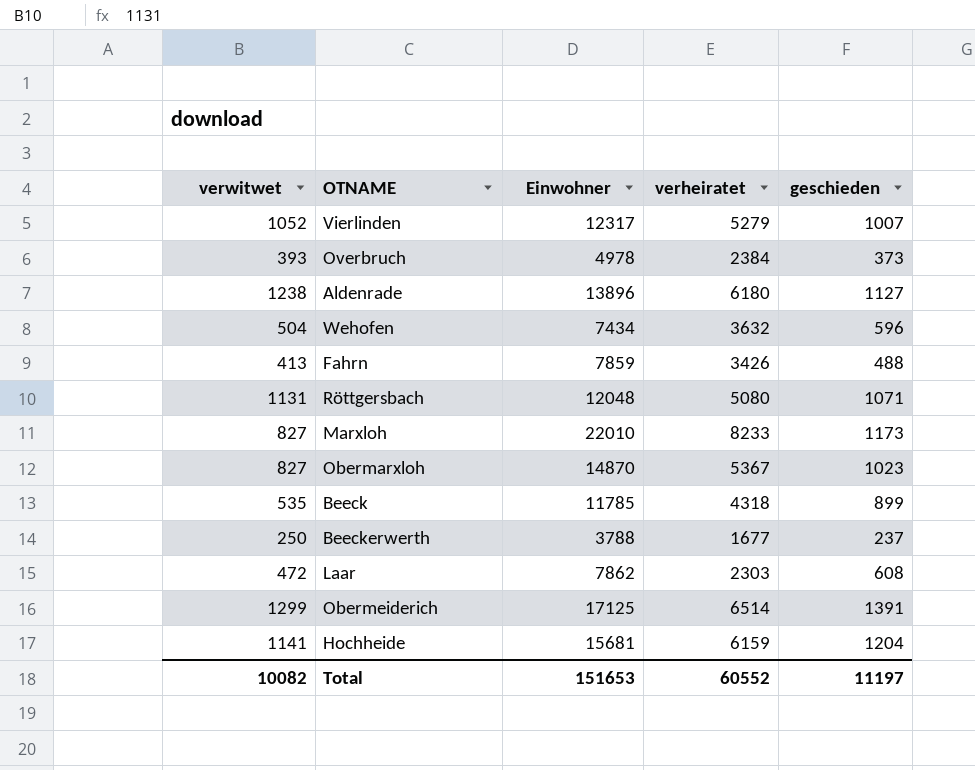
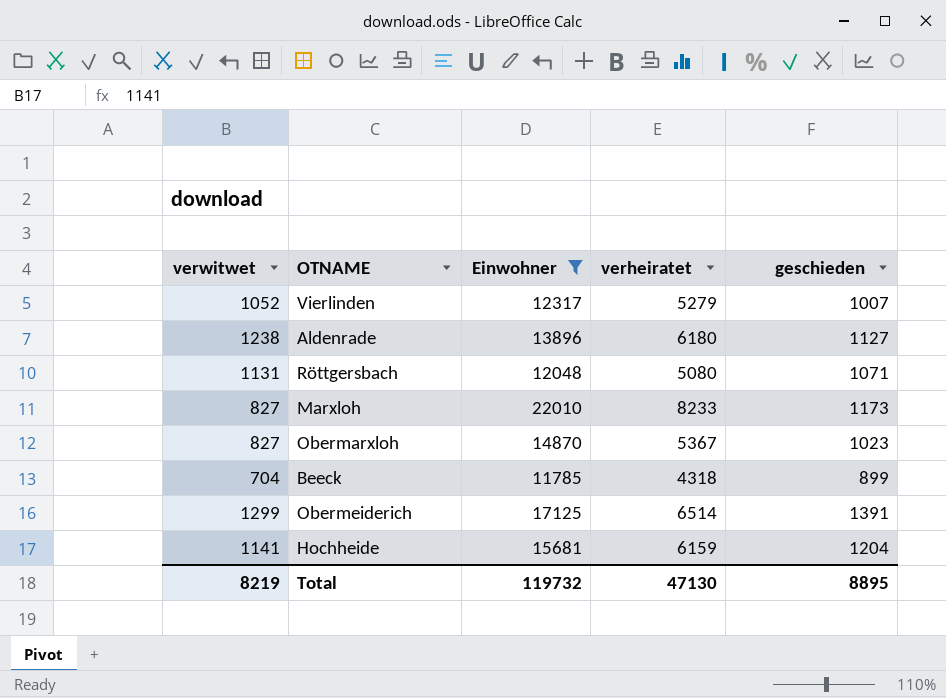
filter: none -> Einwohner >= 11785
Beeck | verwitwet: 535 -> 704
Total | verwitwet: 10082 -> 8219
Total | Einwohner: 151653 -> 119732
Total | verheiratet: 60552 -> 47130
Total | geschieden: 11197 -> 8895

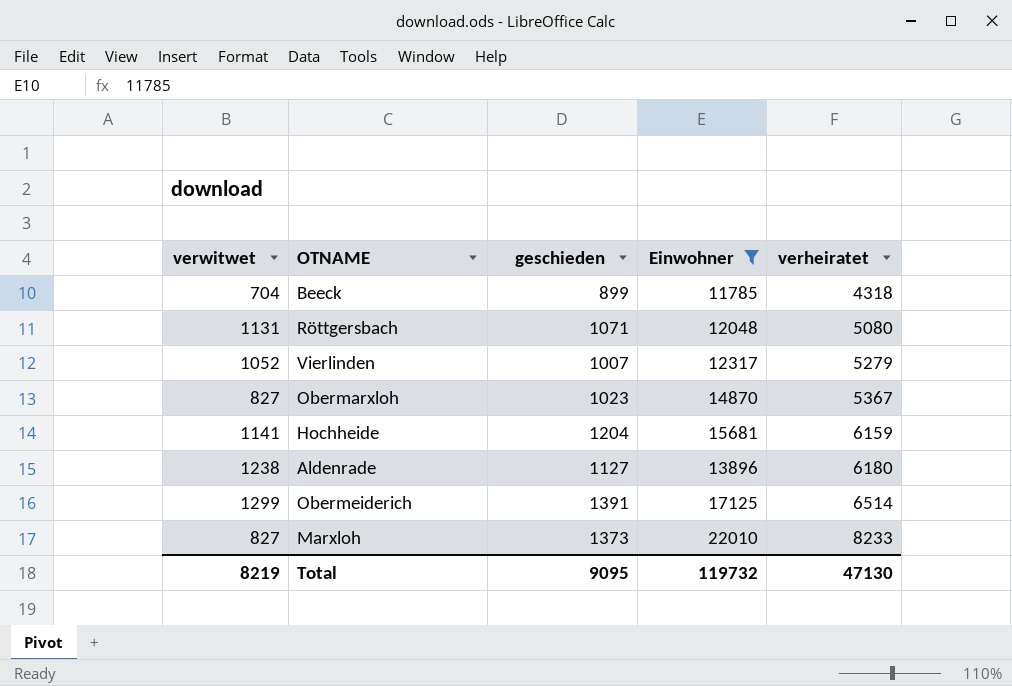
row order: none -> verheiratet ascending
column geschieden | position: 5 -> 3
Marxloh | geschieden: 1173 -> 1373
Total | geschieden: 8895 -> 9095

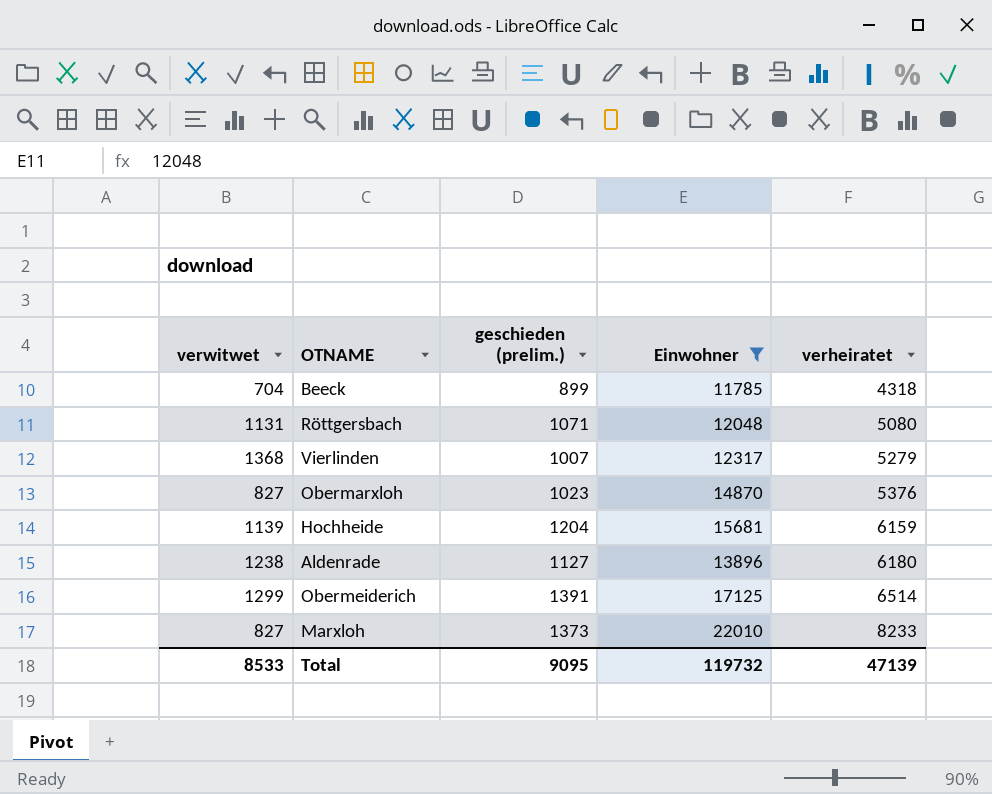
column name: geschieden -> geschieden (prelim.)
Vierlinden | verwitwet: 1052 -> 1368
Obermarxloh | verheiratet: 5367 -> 5376
Hochheide | verwitwet: 1141 -> 1139
Total | verwitwet: 8219 -> 8533
Total | verheiratet: 47130 -> 47139

